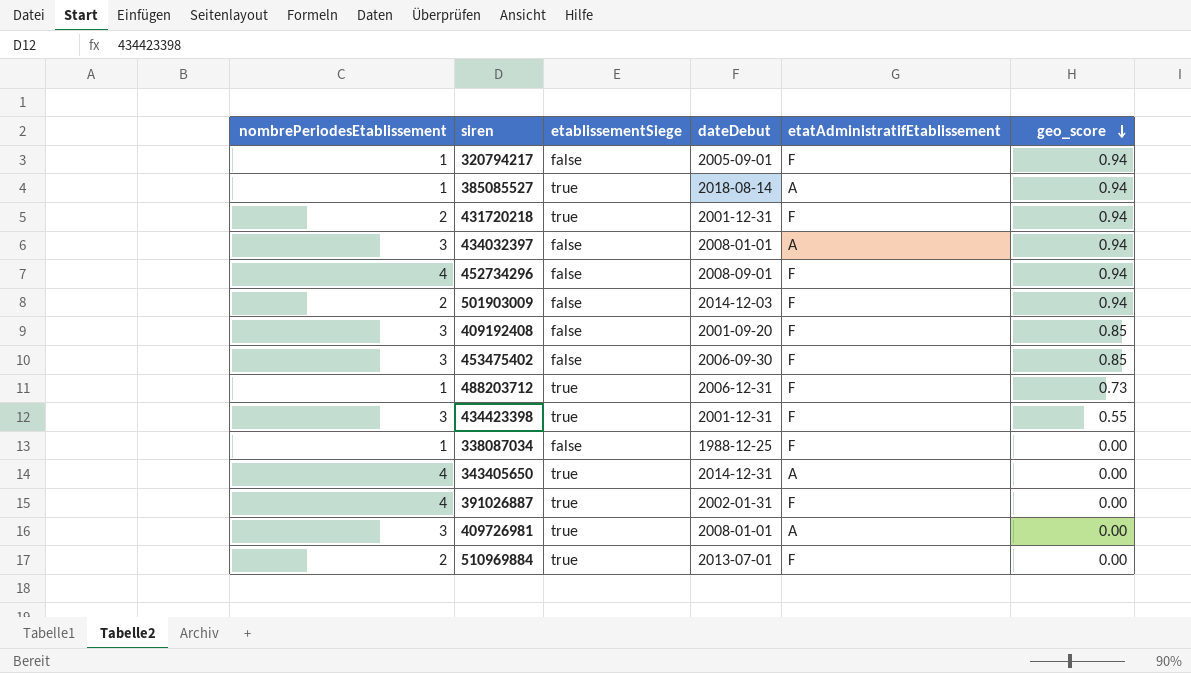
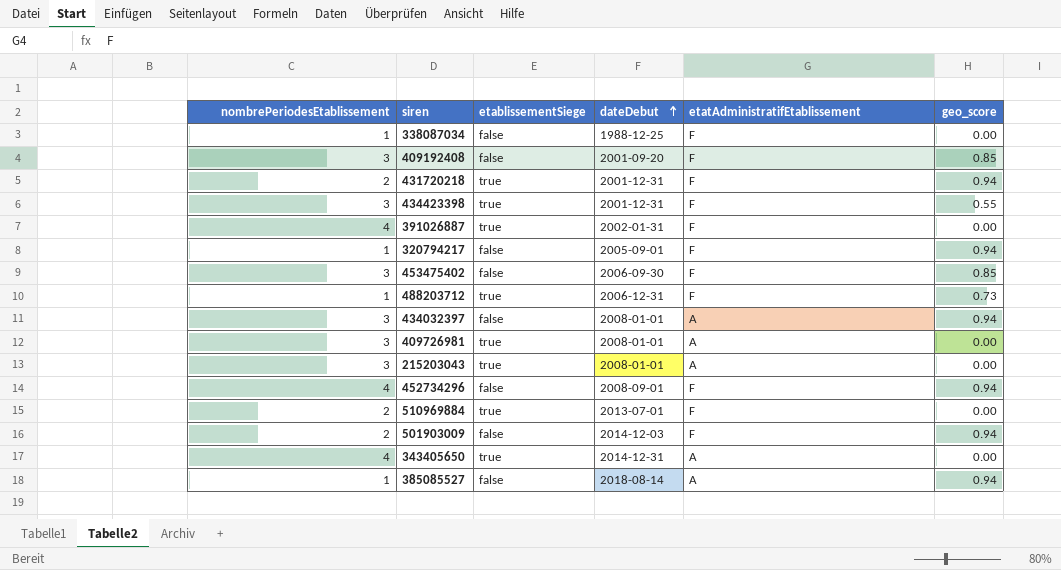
row order: geo_score descending -> dateDebut ascending
row 215203043: none -> 3 | true | 2008-01-01 | A | 0.00
385085527 | etablissementSiege: true -> false

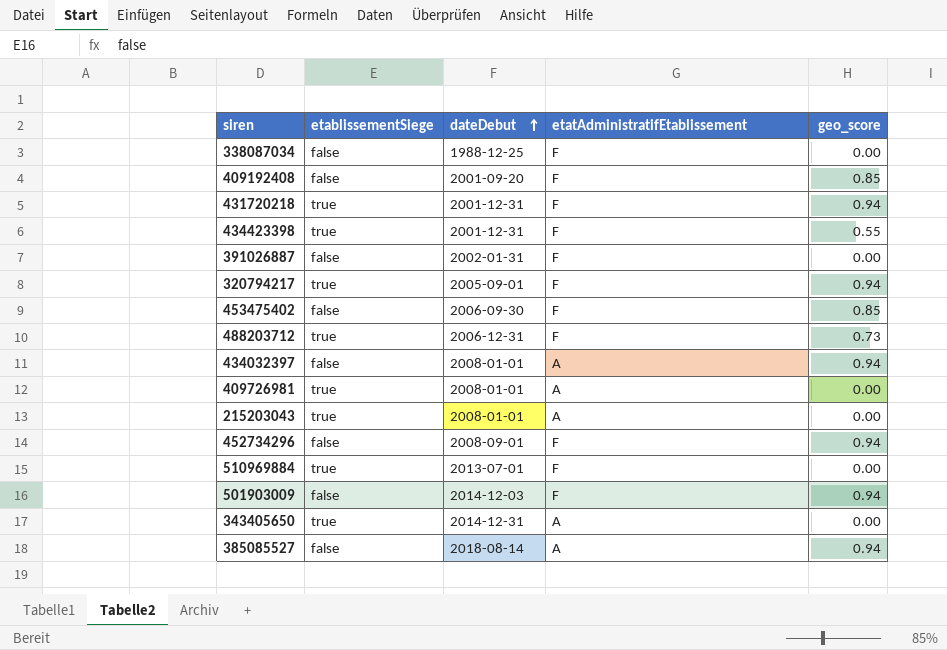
column nombrePeriodesEtablissement | position: 1 -> none
391026887 | etablissementSiege: true -> false
320794217 | etablissementSiege: false -> true

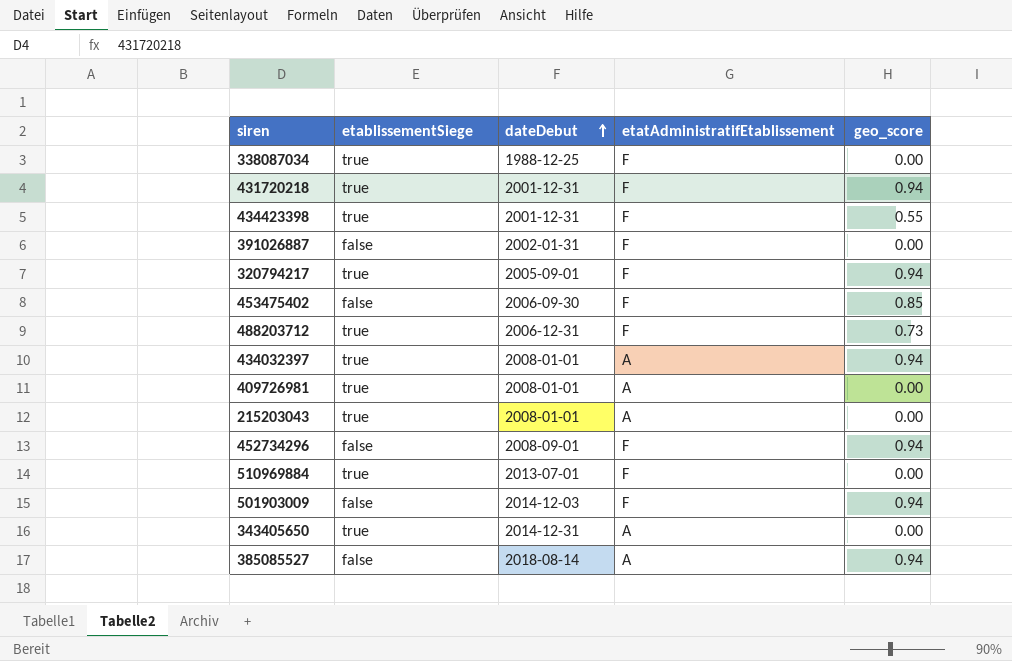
row 409192408: false | 2001-09-20 | F | 0.85 -> none
338087034 | etablissementSiege: false -> true
434032397 | etablissementSiege: false -> true

